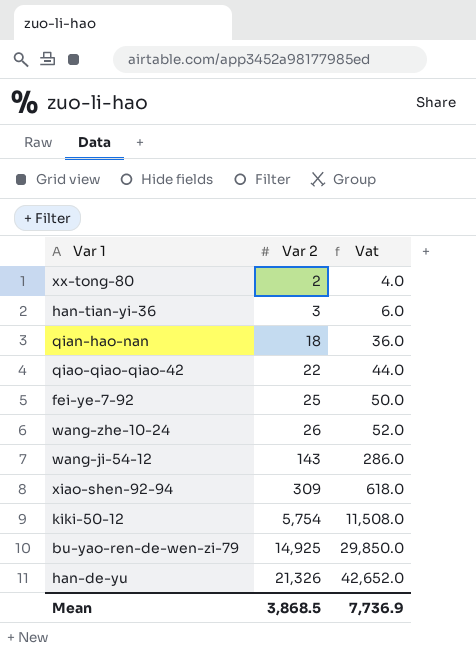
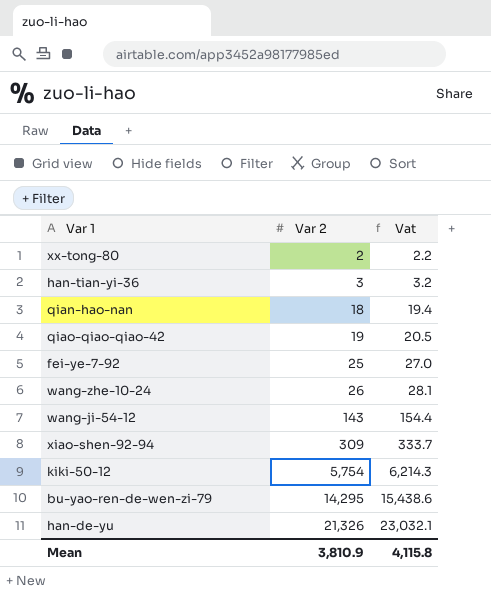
column Vat | formula: [Var 2] * 2 -> [Var 2] * 1.08
qiao-qiao-qiao-42 | Var 2: 22 -> 19
bu-yao-ren-de-wen-zi-79 | Var 2: 14,925 -> 14,295
Mean | Var 2: 3,868.5 -> 3,810.9
Mean | Vat: 7,736.9 -> 4,115.8

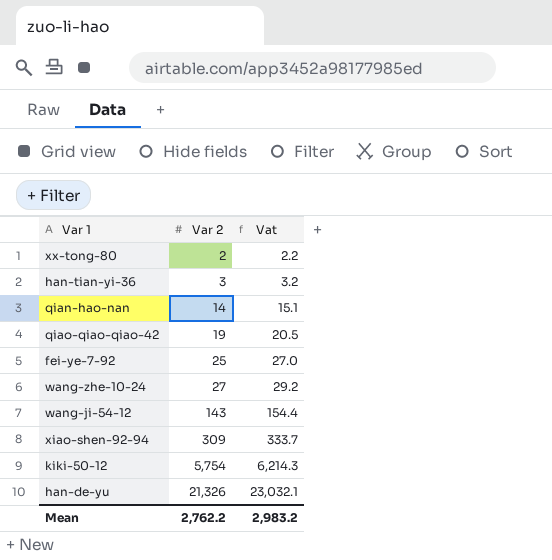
row bu-yao-ren-de-wen-zi-79: 14,295 | 15,438.6 -> none
qian-hao-nan | Var 2: 18 -> 14
qian-hao-nan | Vat: 19.4 -> 15.1
wang-zhe-10-24 | Var 2: 26 -> 27
wang-zhe-10-24 | Vat: 28.1 -> 29.2
Mean | Var 2: 3,810.9 -> 2,762.2
Mean | Vat: 4,115.8 -> 2,983.2

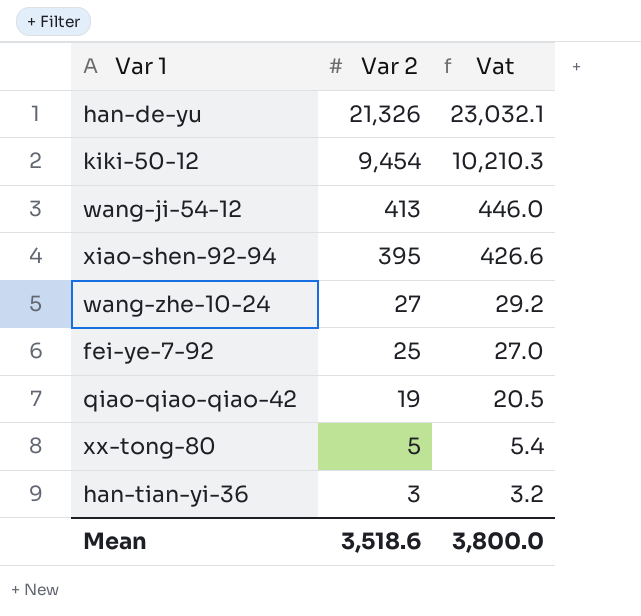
row order: Var 2 ascending -> Var 2 descending
row qian-hao-nan: 14 | 15.1 -> none
kiki-50-12 | Var 2: 5,754 -> 9,454
kiki-50-12 | Vat: 6,214.3 -> 10,210.3
wang-ji-54-12 | Var 2: 143 -> 413
wang-ji-54-12 | Vat: 154.4 -> 446.0
xiao-shen-92-94 | Var 2: 309 -> 395
xiao-shen-92-94 | Vat: 333.7 -> 426.6
xx-tong-80 | Var 2: 2 -> 5
xx-tong-80 | Vat: 2.2 -> 5.4
Mean | Var 2: 2,762.2 -> 3,518.6
Mean | Vat: 2,983.2 -> 3,800.0

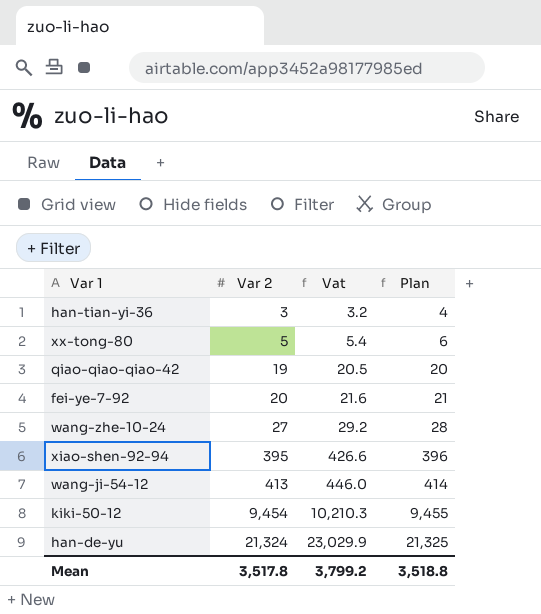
row order: Var 2 descending -> Var 2 ascending
column Plan | formula: none -> [Var 2] + 1
fei-ye-7-92 | Var 2: 25 -> 20
fei-ye-7-92 | Vat: 27.0 -> 21.6
han-de-yu | Var 2: 21,326 -> 21,324
han-de-yu | Vat: 23,032.1 -> 23,029.9
Mean | Var 2: 3,518.6 -> 3,517.8
Mean | Vat: 3,800.0 -> 3,799.2

